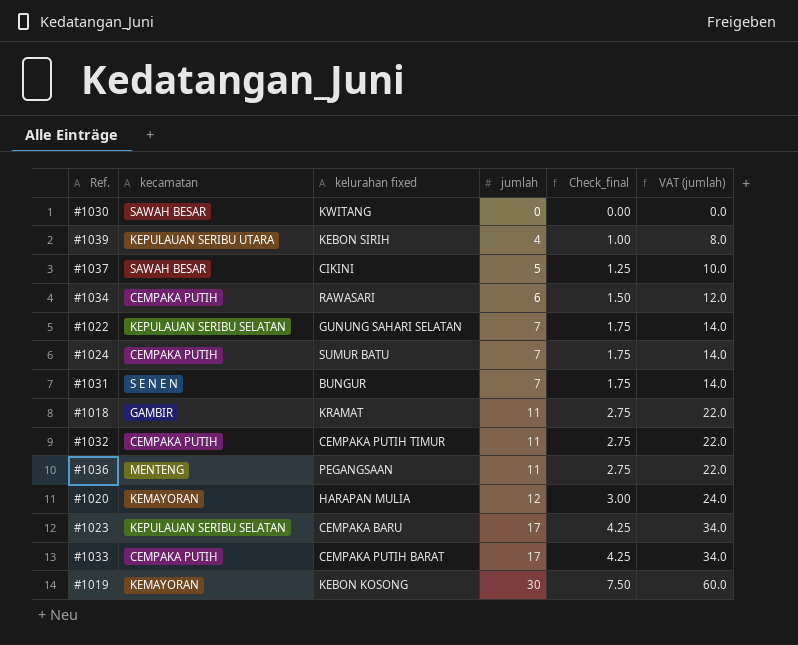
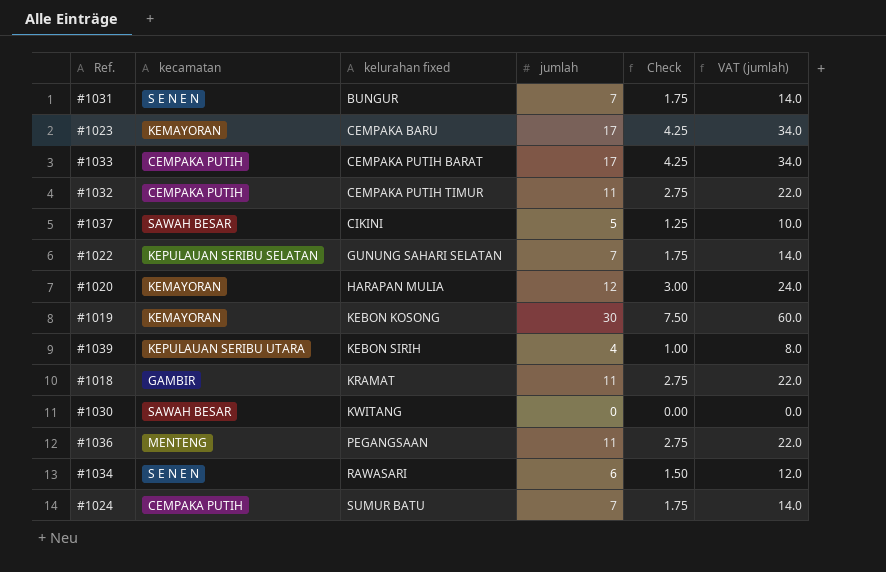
row order: jumlah ascending -> kelurahan fixed ascending
column name: Check_final -> Check
#1023 | kecamatan: KEPULAUAN SERIBU SELATAN -> KEMAYORAN
#1034 | kecamatan: CEMPAKA PUTIH -> S E N E N

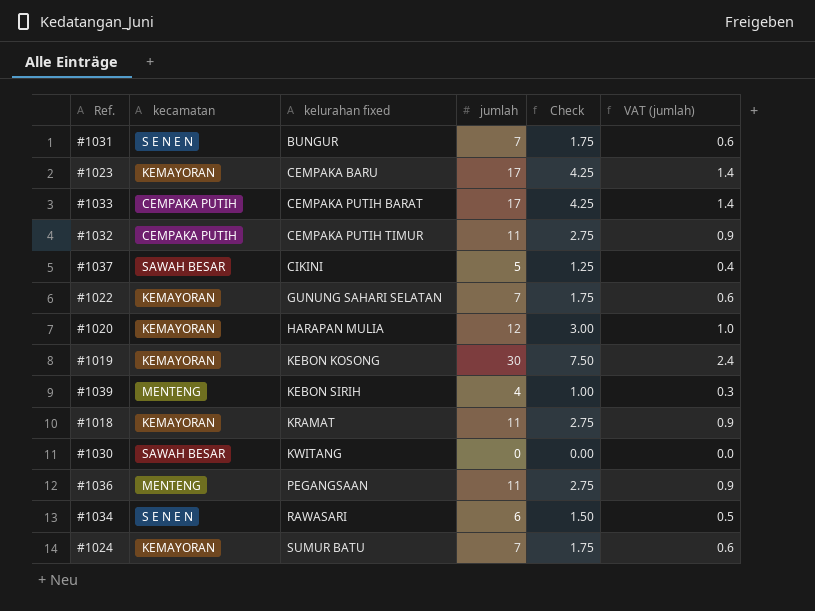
column VAT (jumlah) | formula: [jumlah] * 2 -> [jumlah] * 0.08
#1022 | kecamatan: KEPULAUAN SERIBU SELATAN -> KEMAYORAN
#1039 | kecamatan: KEPULAUAN SERIBU UTARA -> MENTENG
#1018 | kecamatan: GAMBIR -> KEMAYORAN
#1024 | kecamatan: CEMPAKA PUTIH -> KEMAYORAN

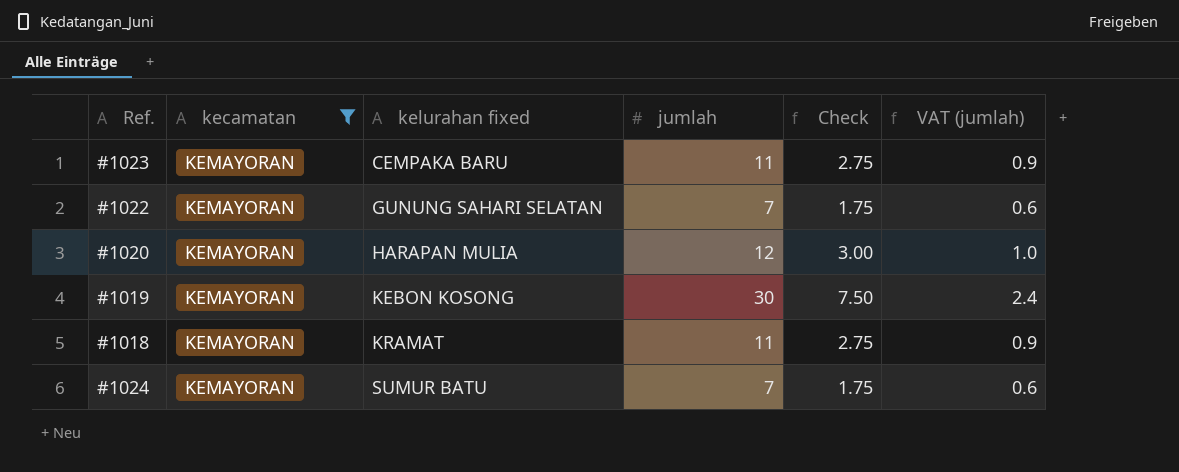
filter: none -> kecamatan = KEMAYORAN
#1023 | jumlah: 17 -> 11
#1023 | Check: 4.25 -> 2.75
#1023 | VAT (jumlah): 1.4 -> 0.9

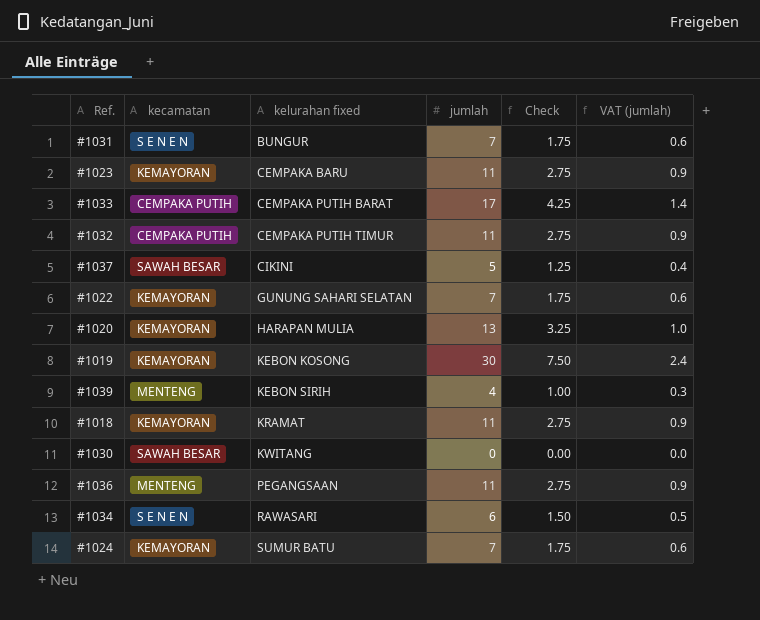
filter: kecamatan = KEMAYORAN -> none
#1020 | jumlah: 12 -> 13
#1020 | Check: 3.00 -> 3.25

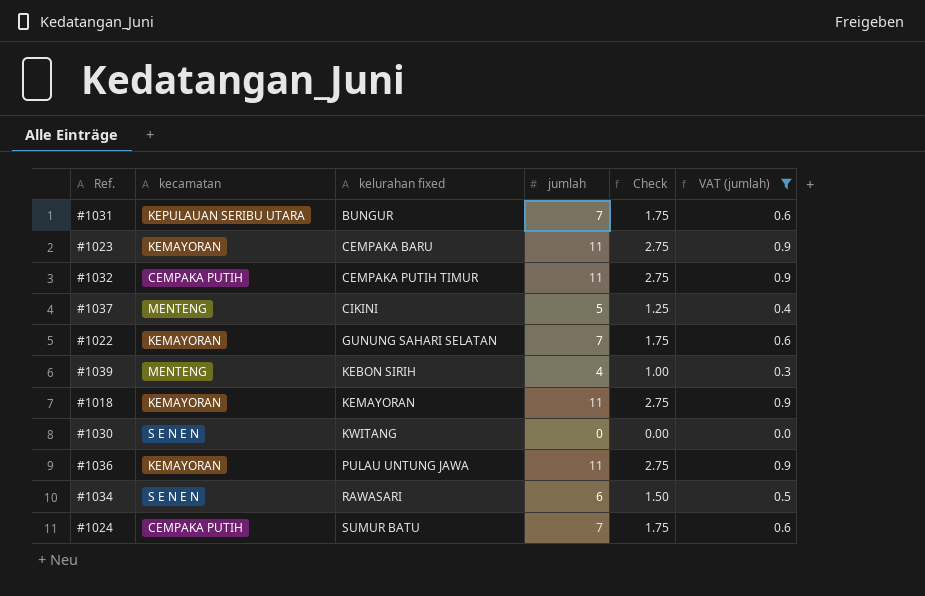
filter: none -> VAT (jumlah) <= 0.9
#1031 | kecamatan: S E N E N -> KEPULAUAN SERIBU UTARA
#1037 | kecamatan: SAWAH BESAR -> MENTENG
#1018 | kelurahan fixed: KRAMAT -> KEMAYORAN
#1030 | kecamatan: SAWAH BESAR -> S E N E N
#1036 | kecamatan: MENTENG -> KEMAYORAN
#1036 | kelurahan fixed: PEGANGSAAN -> PULAU UNTUNG JAWA
#1024 | kecamatan: KEMAYORAN -> CEMPAKA PUTIH

